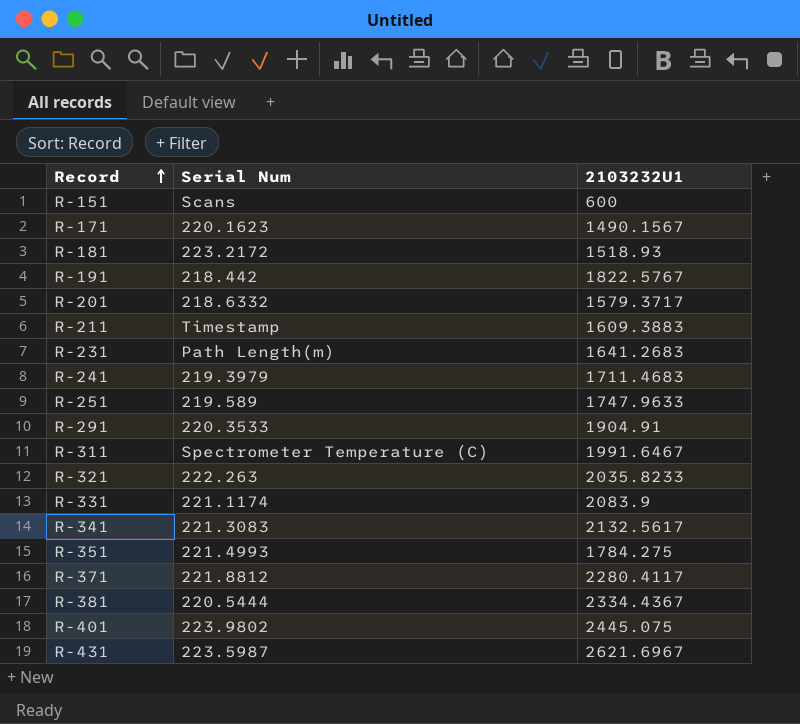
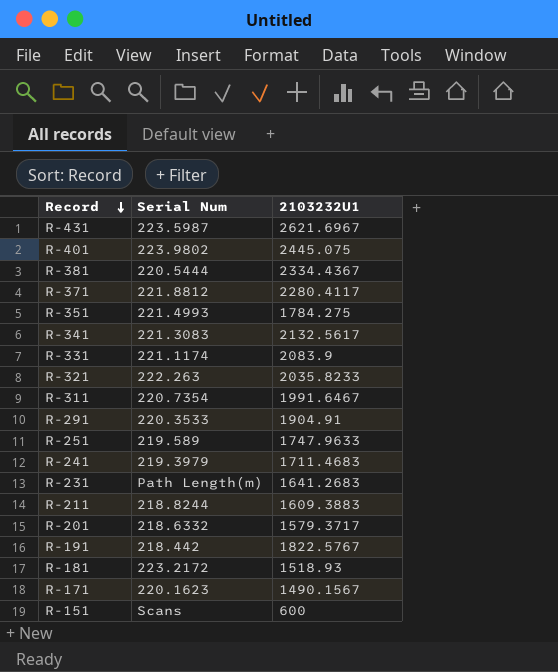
row order: Record ascending -> Record descending
R-311 | Serial Num: Spectrometer Temperature (C) -> 220.7354
R-211 | Serial Num: Timestamp -> 218.8244

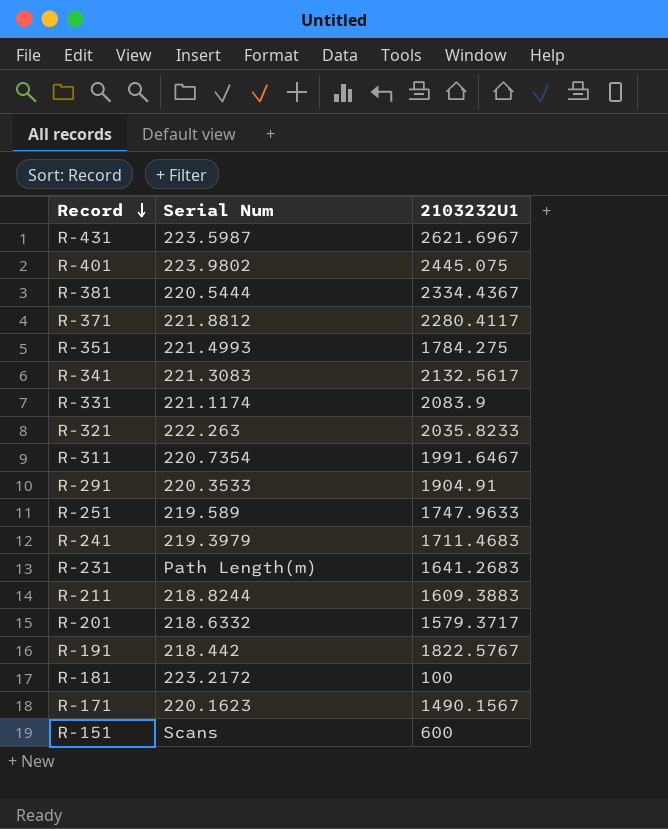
R-181 | 2103232U1: 1518.93 -> 100

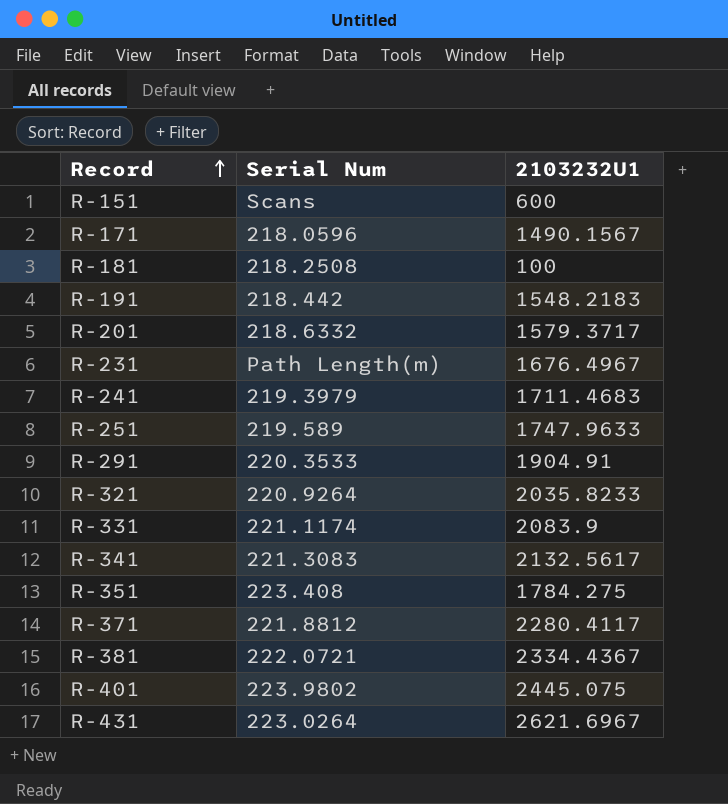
row order: Record descending -> Record ascending
row R-311: 220.7354 | 1991.6467 -> none
row R-211: 218.8244 | 1609.3883 -> none
R-171 | Serial Num: 220.1623 -> 218.0596
R-181 | Serial Num: 223.2172 -> 218.2508
R-191 | 2103232U1: 1822.5767 -> 1548.2183
R-231 | 2103232U1: 1641.2683 -> 1676.4967
R-321 | Serial Num: 222.263 -> 220.9264
R-351 | Serial Num: 221.4993 -> 223.408
R-381 | Serial Num: 220.5444 -> 222.0721
R-431 | Serial Num: 223.5987 -> 223.0264

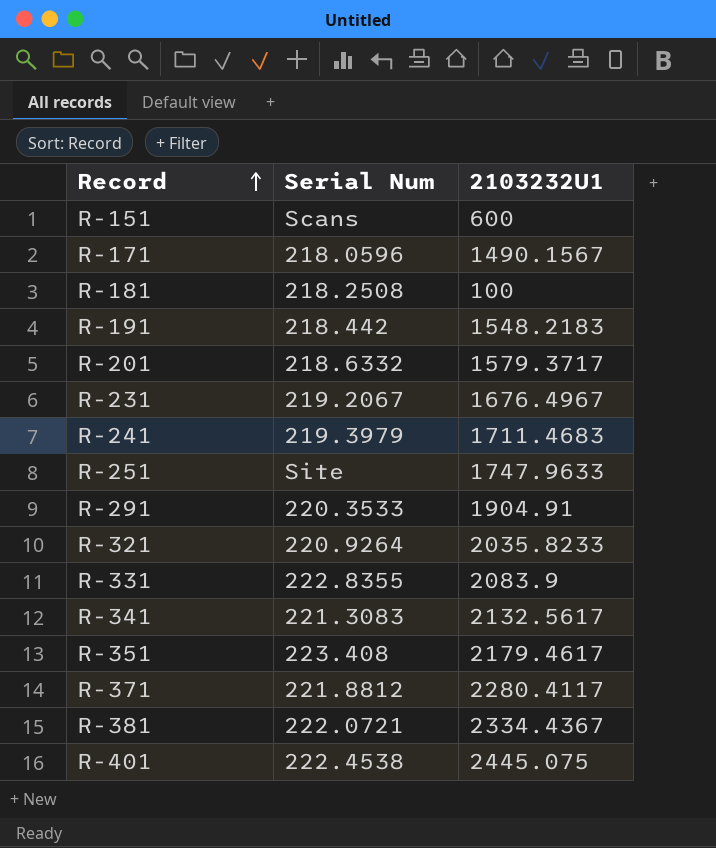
row R-431: 223.0264 | 2621.6967 -> none
R-231 | Serial Num: Path Length(m) -> 219.2067
R-251 | Serial Num: 219.589 -> Site
R-331 | Serial Num: 221.1174 -> 222.8355
R-351 | 2103232U1: 1784.275 -> 2179.4617
R-401 | Serial Num: 223.9802 -> 222.4538

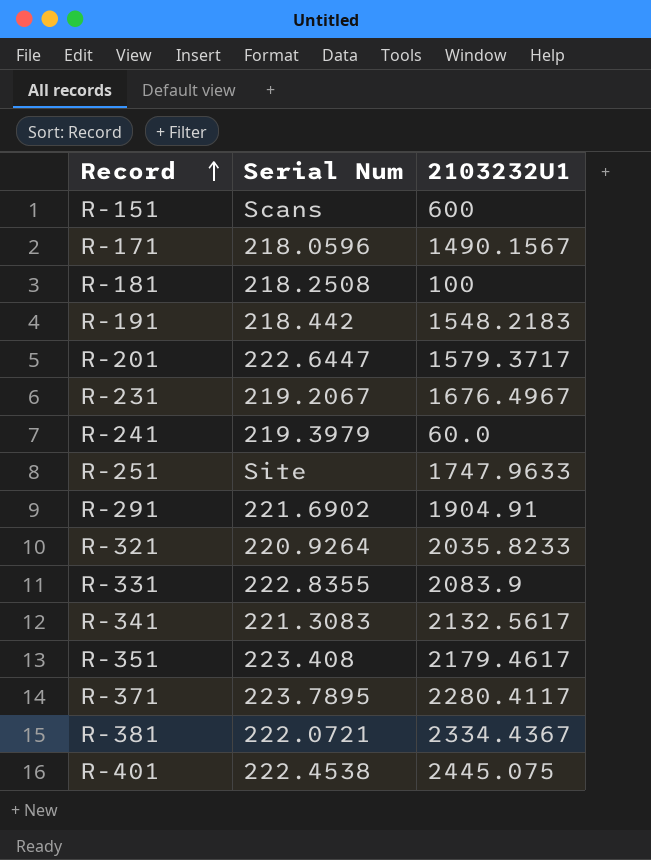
R-201 | Serial Num: 218.6332 -> 222.6447
R-241 | 2103232U1: 1711.4683 -> 60.0
R-291 | Serial Num: 220.3533 -> 221.6902
R-371 | Serial Num: 221.8812 -> 223.7895

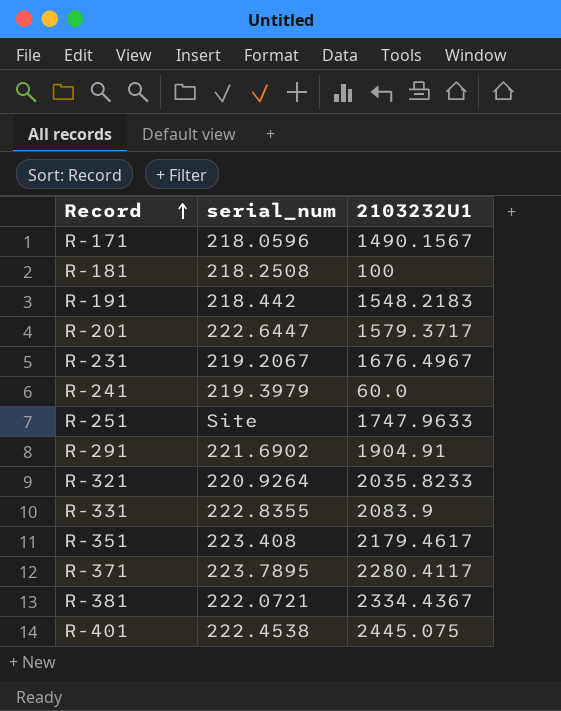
column name: Serial Num -> serial_num
row R-151: Scans | 600 -> none
row R-341: 221.3083 | 2132.5617 -> none

